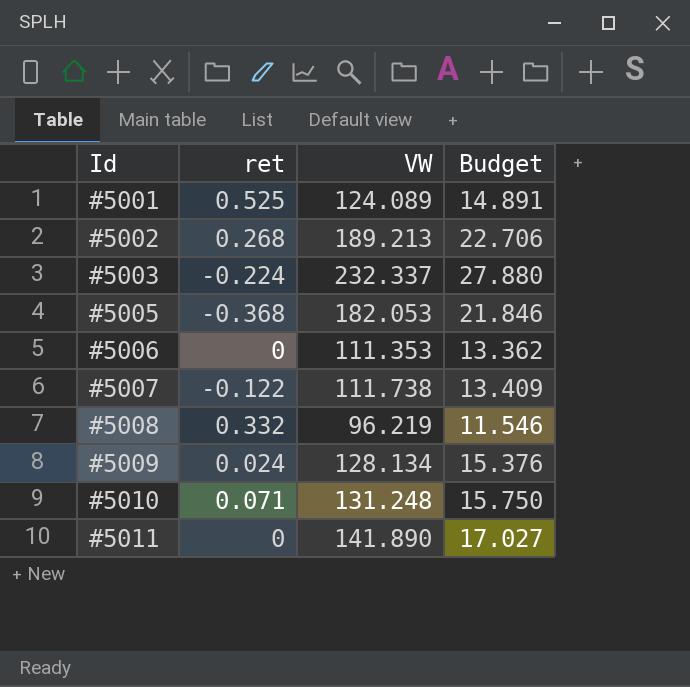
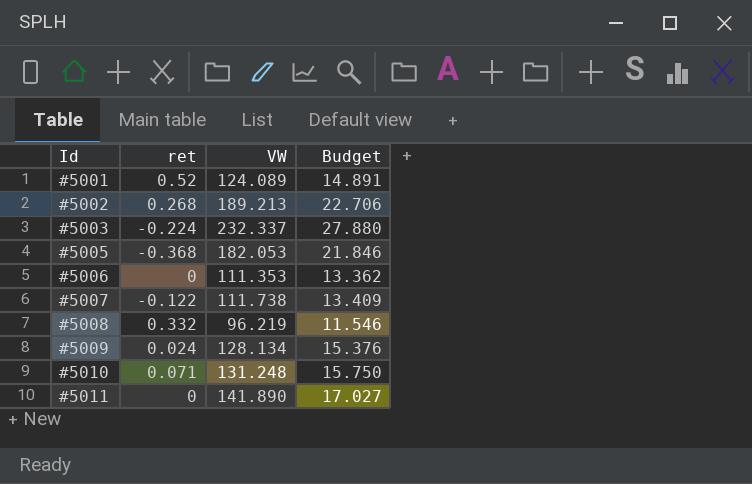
#5001 | ret: 0.525 -> 0.52

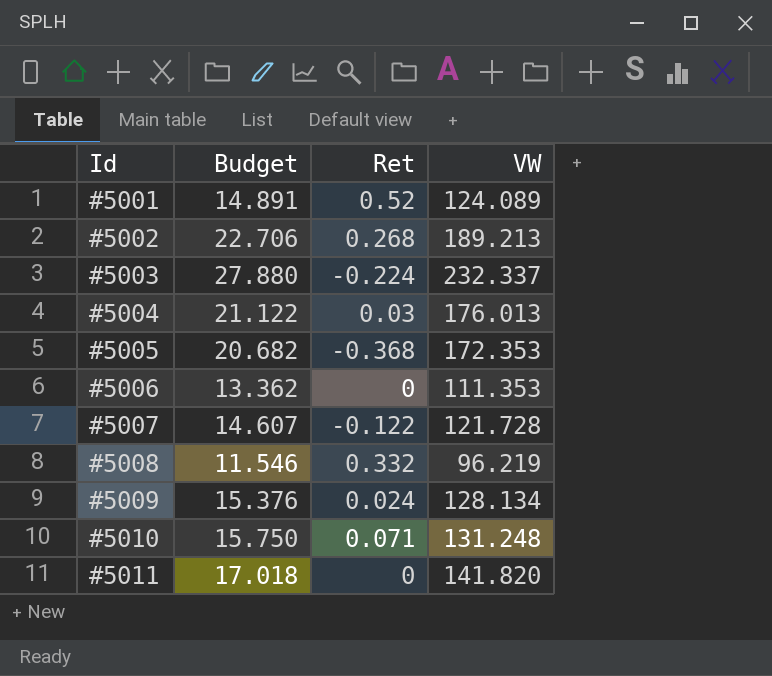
column Budget | position: 4 -> 2
column name: ret -> Ret
row #5004: none -> 21.122 | 0.03 | 176.013
#5005 | Budget: 21.846 -> 20.682
#5005 | VW: 182.053 -> 172.353
#5007 | Budget: 13.409 -> 14.607
#5007 | VW: 111.738 -> 121.728
#5011 | Budget: 17.027 -> 17.018
#5011 | VW: 141.890 -> 141.820

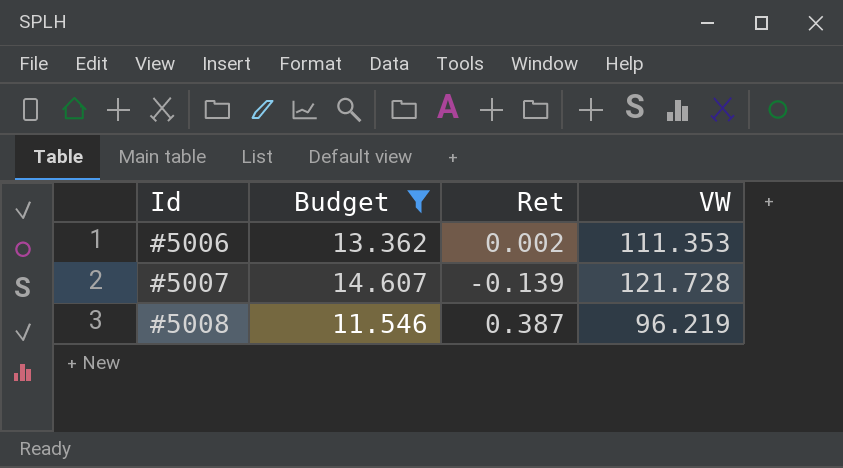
filter: none -> Budget <= 14.607
#5006 | Ret: 0 -> 0.002
#5007 | Ret: -0.122 -> -0.139
#5008 | Ret: 0.332 -> 0.387

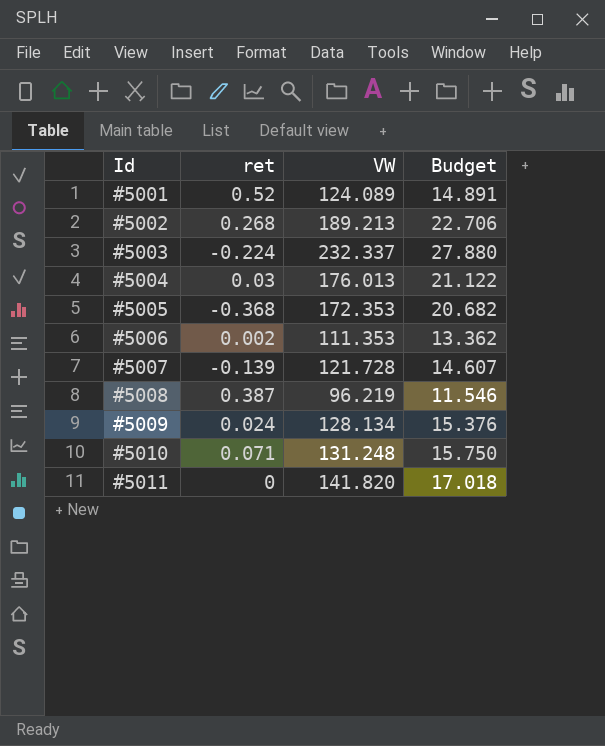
filter: Budget <= 14.607 -> none
column name: Ret -> ret
column Budget | position: 2 -> 4

